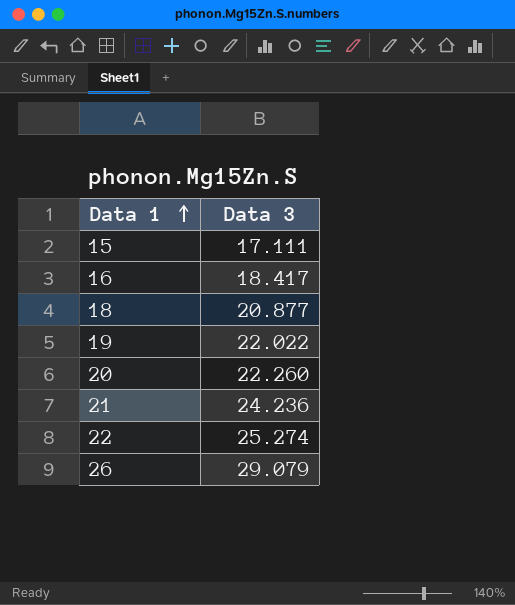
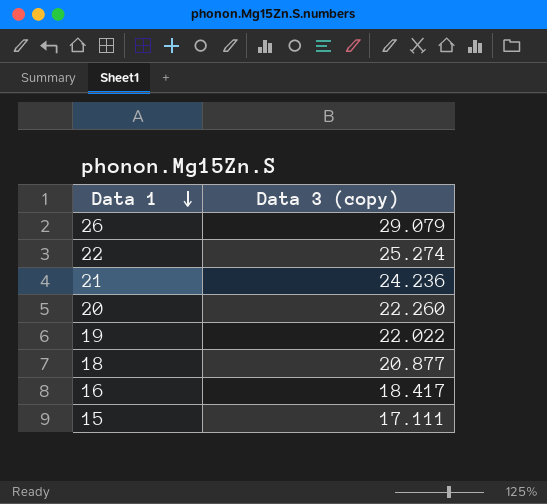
row order: Data 1 ascending -> Data 1 descending
column name: Data 3 -> Data 3 (copy)

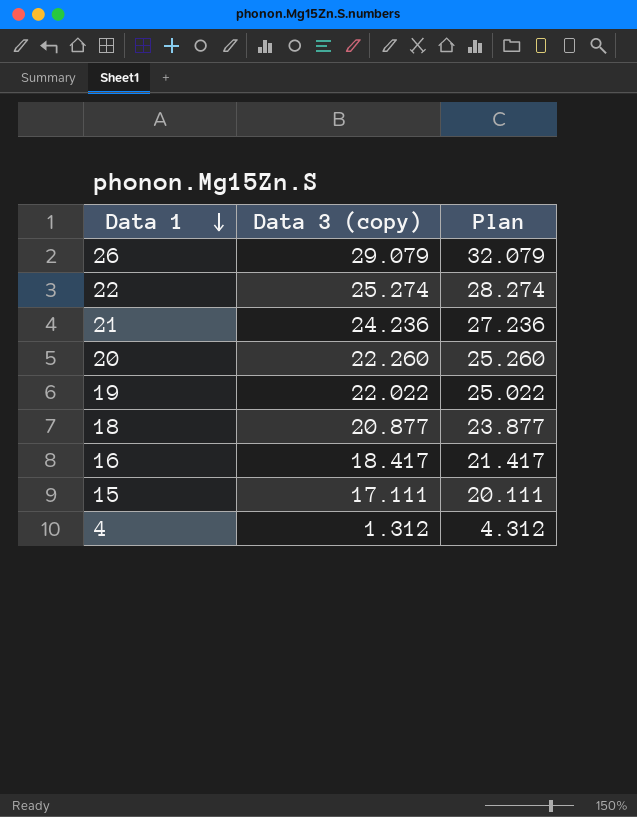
column Plan | formula: none -> [Data 3 (copy)] + 3
row 4: none -> 1.312 | 4.312

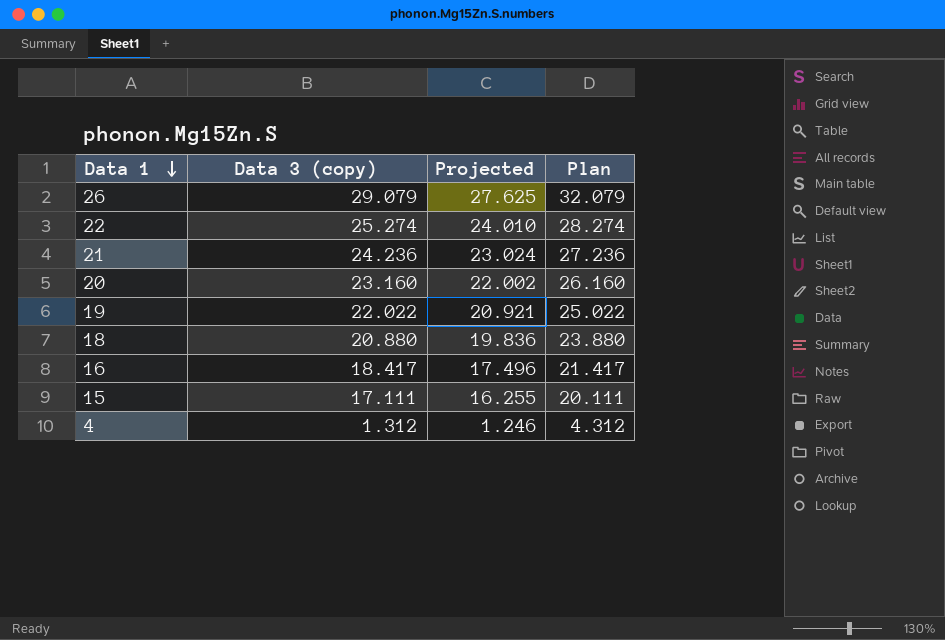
column Projected | formula: none -> [Data 3 (copy)] * 0.95
20 | Data 3 (copy): 22.260 -> 23.160
20 | Plan: 25.260 -> 26.160
18 | Data 3 (copy): 20.877 -> 20.880
18 | Plan: 23.877 -> 23.880

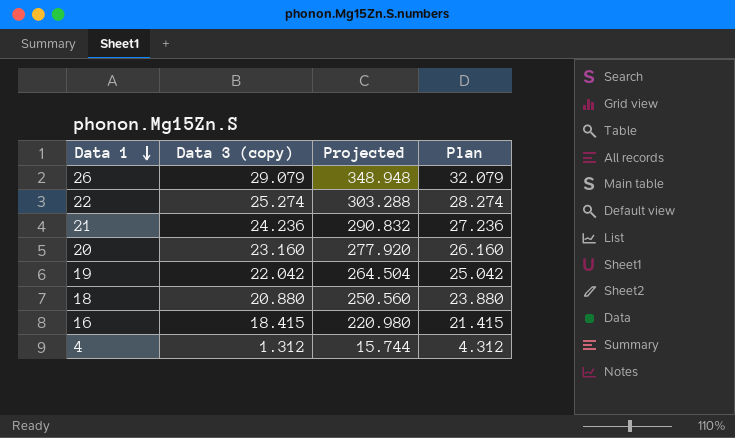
column Projected | formula: [Data 3 (copy)] * 0.95 -> [Data 3 (copy)] * 12
row 15: 17.111 | 16.255 | 20.111 -> none
19 | Data 3 (copy): 22.022 -> 22.042
19 | Plan: 25.022 -> 25.042
16 | Data 3 (copy): 18.417 -> 18.415
16 | Plan: 21.417 -> 21.415

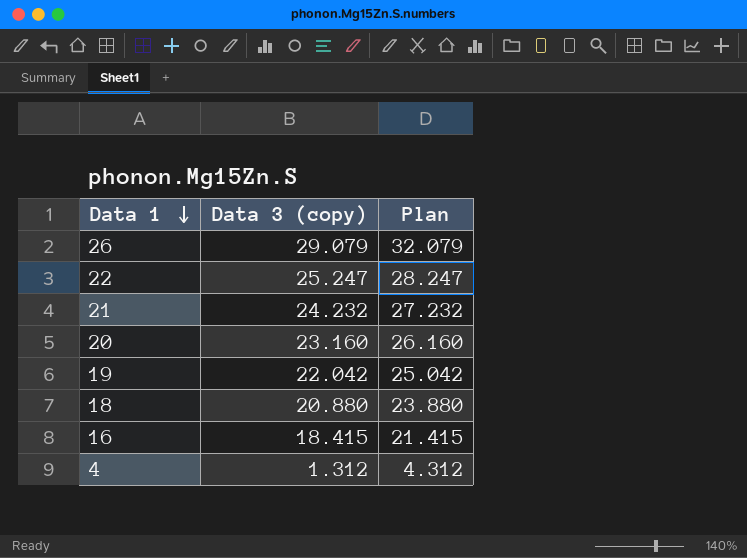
column Projected | formula: [Data 3 (copy)] * 12 -> none
22 | Data 3 (copy): 25.274 -> 25.247
22 | Plan: 28.274 -> 28.247
21 | Data 3 (copy): 24.236 -> 24.232
21 | Plan: 27.236 -> 27.232

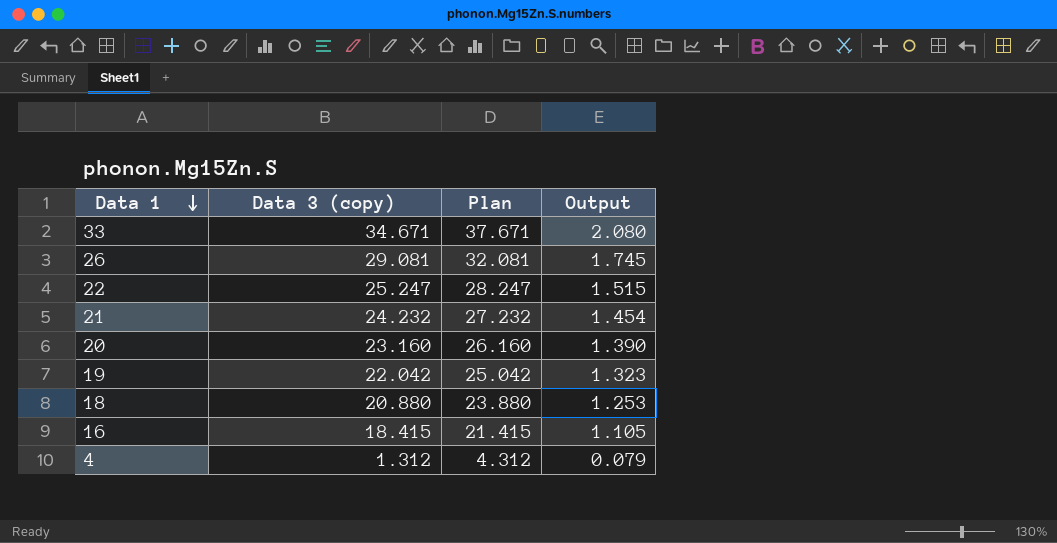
column Output | formula: none -> [Data 3 (copy)] * 0.06
row 33: none -> 34.671 | 37.671 | 2.080
26 | Data 3 (copy): 29.079 -> 29.081
26 | Plan: 32.079 -> 32.081

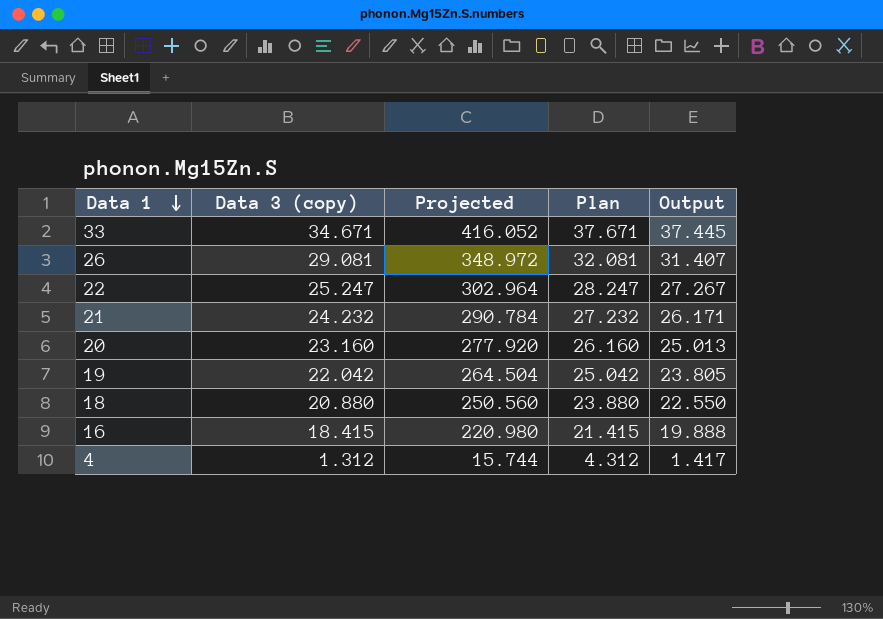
column Projected | formula: none -> [Data 3 (copy)] * 12
column Output | formula: [Data 3 (copy)] * 0.06 -> [Data 3 (copy)] * 1.08

